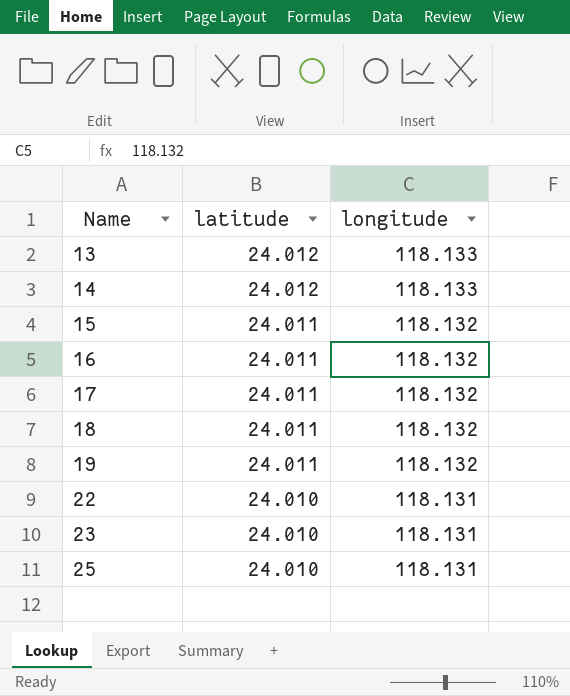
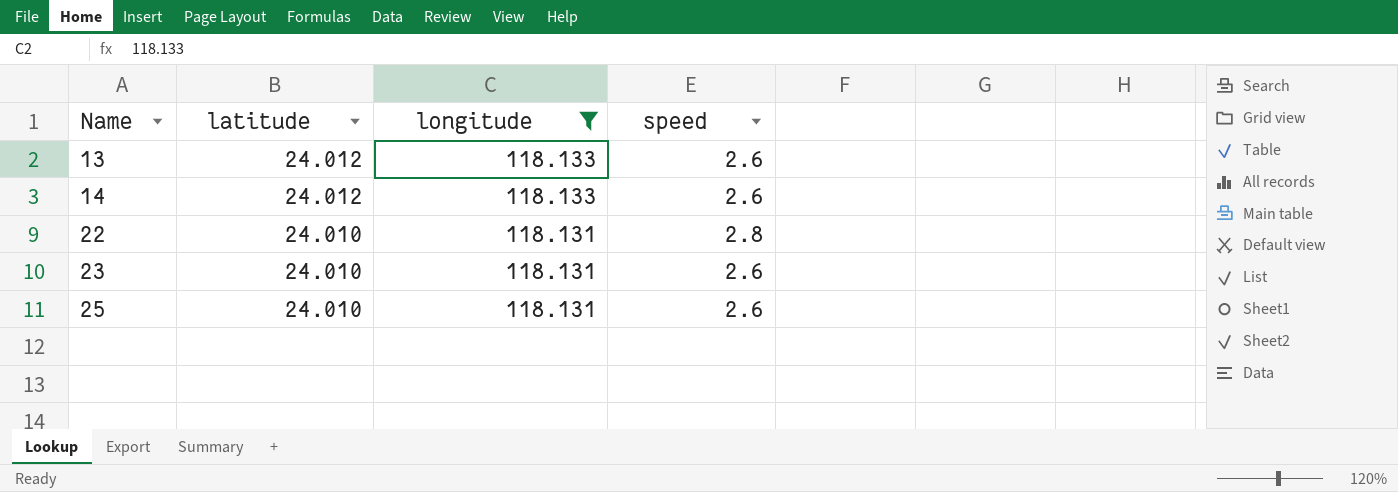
filter: none -> longitude != 118.132
column speed | position: none -> 4

